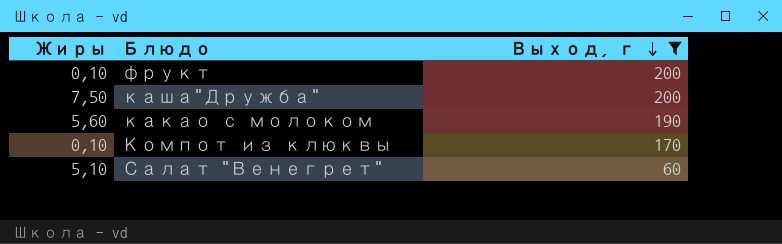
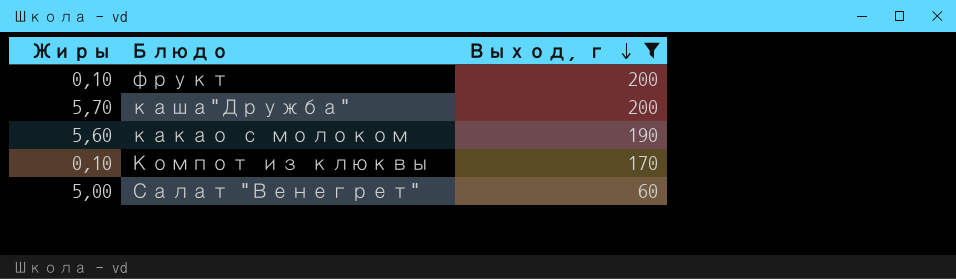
каша"Дружба" | Жиры: 7,50 -> 5,70
Салат "Венегрет" | Жиры: 5,10 -> 5,00

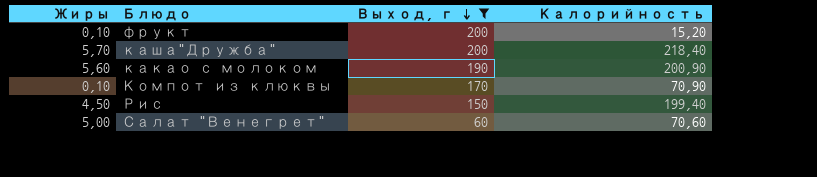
column Калорийность | position: none -> 4
row Рис: none -> 4,50 | 150 | 199,40

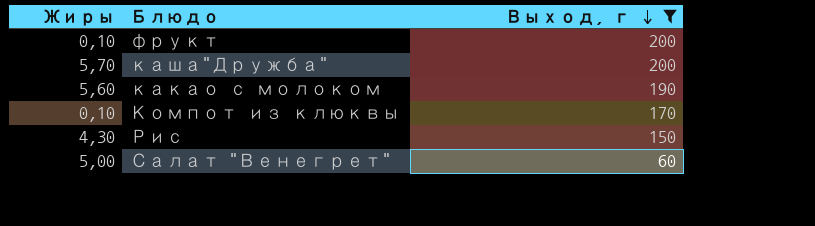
column Калорийность | position: 4 -> none
Рис | Жиры: 4,50 -> 4,30

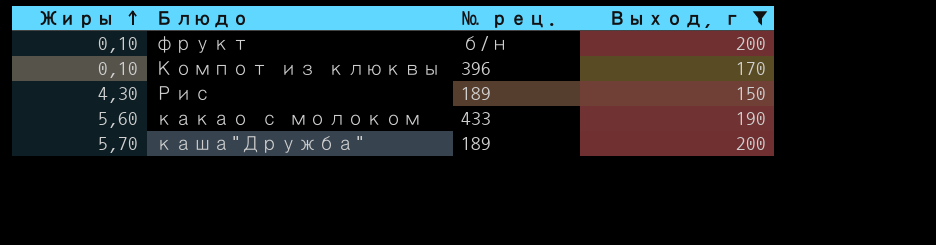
row order: Выход, г descending -> Жиры ascending
column № рец. | position: none -> 3
row Салат "Венегрет": 5,00 | 60 -> none

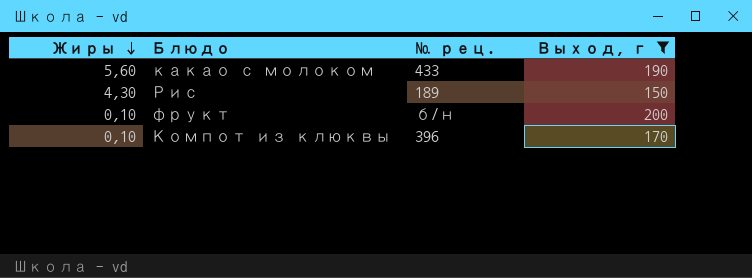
row order: Жиры ascending -> Жиры descending
row каша"Дружба": 5,70 | 189 | 200 -> none

